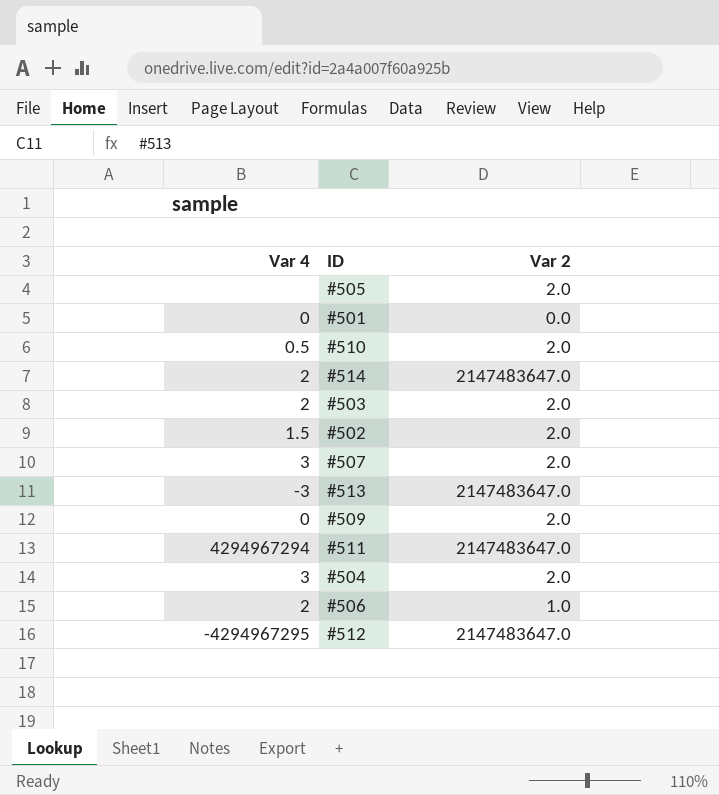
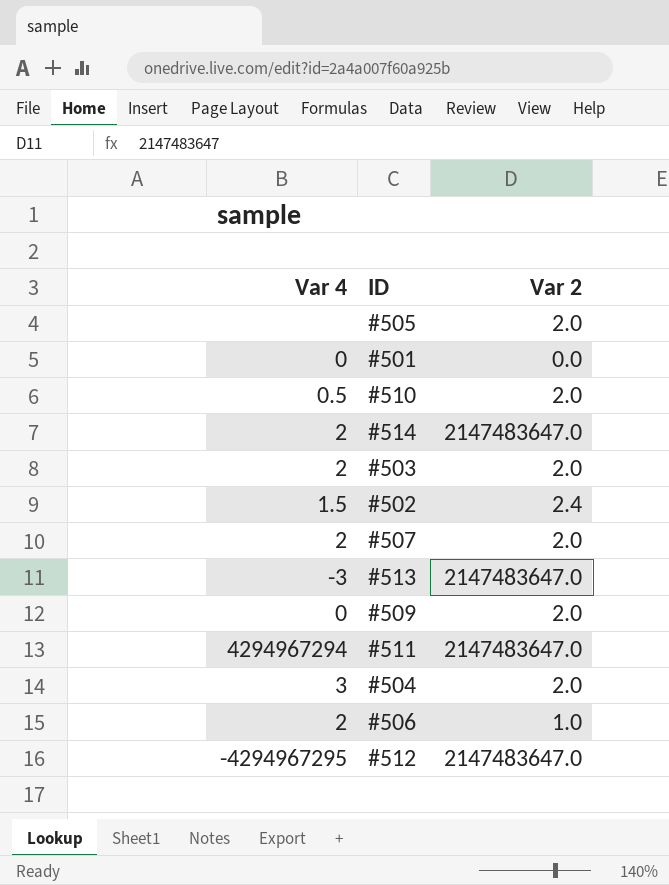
#502 | Var 2: 2.0 -> 2.4
#507 | Var 4: 3 -> 2

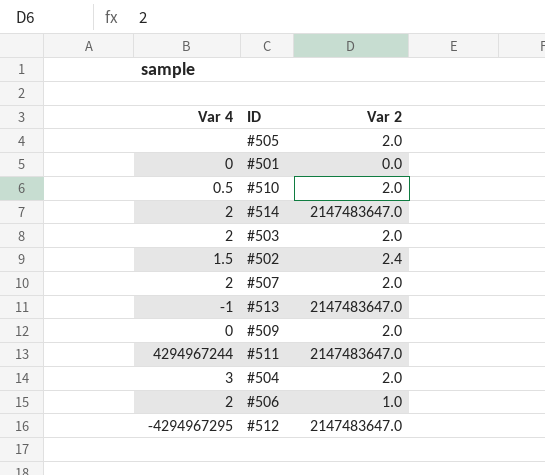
#513 | Var 4: -3 -> -1
#511 | Var 4: 4294967294 -> 4294967244

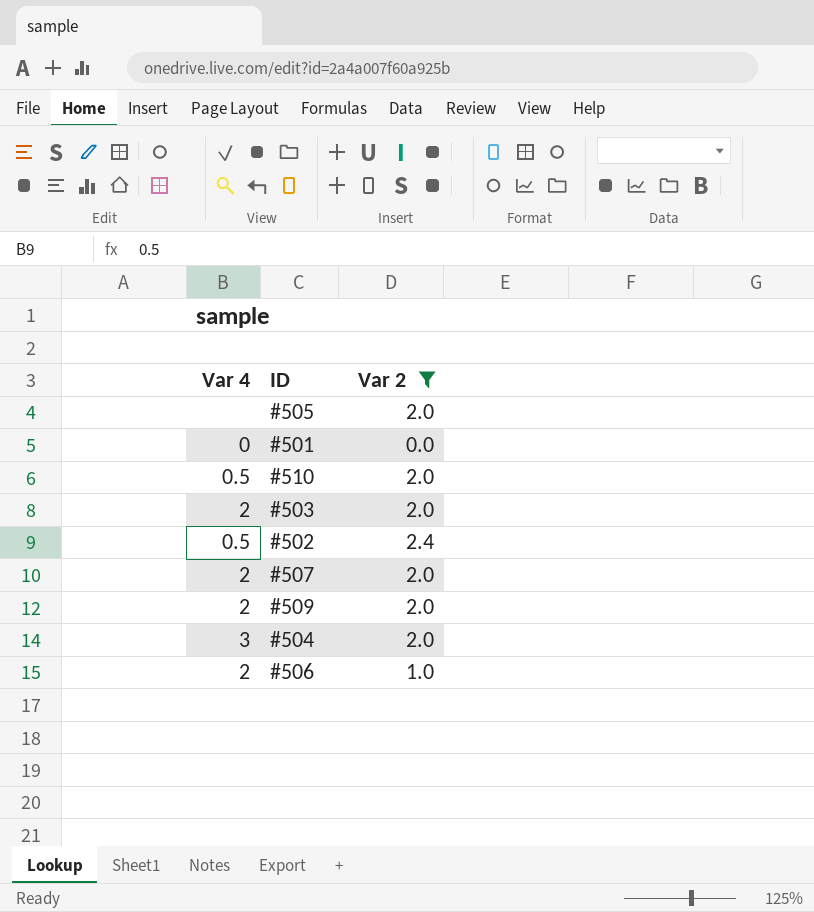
filter: none -> Var 2 != 2147483647.0
#502 | Var 4: 1.5 -> 0.5
#509 | Var 4: 0 -> 2

